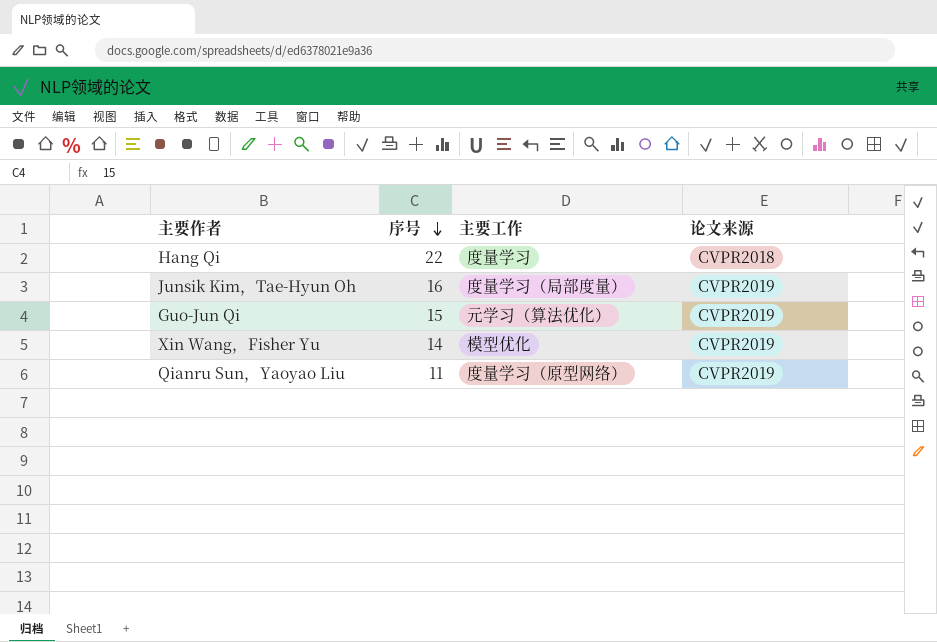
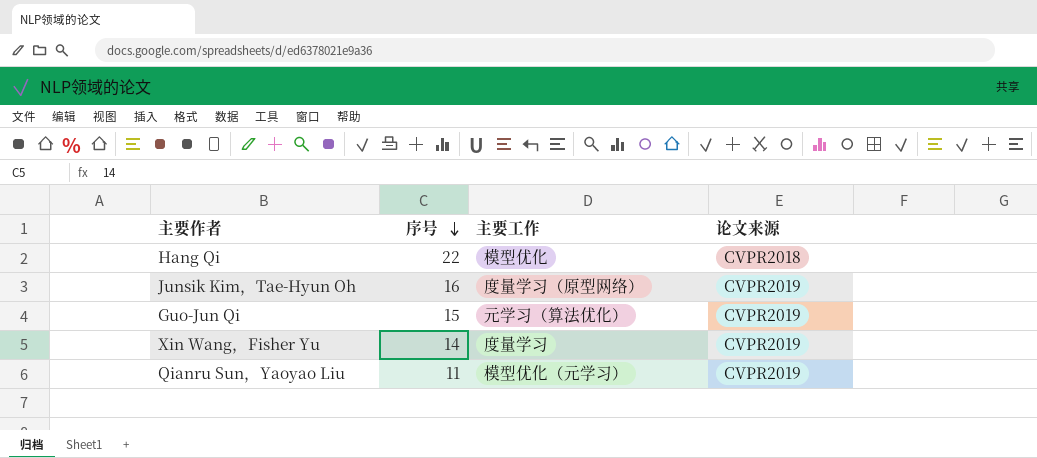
Hang Qi | 主要工作: 度量学习 -> 模型优化
Junsik Kim，Tae-Hyun Oh | 主要工作: 度量学习（局部度量） -> 度量学习（原型网络）
Xin Wang，Fisher Yu | 主要工作: 模型优化 -> 度量学习
Qianru Sun，Yaoyao Liu | 主要工作: 度量学习（原型网络） -> 模型优化（元学习）

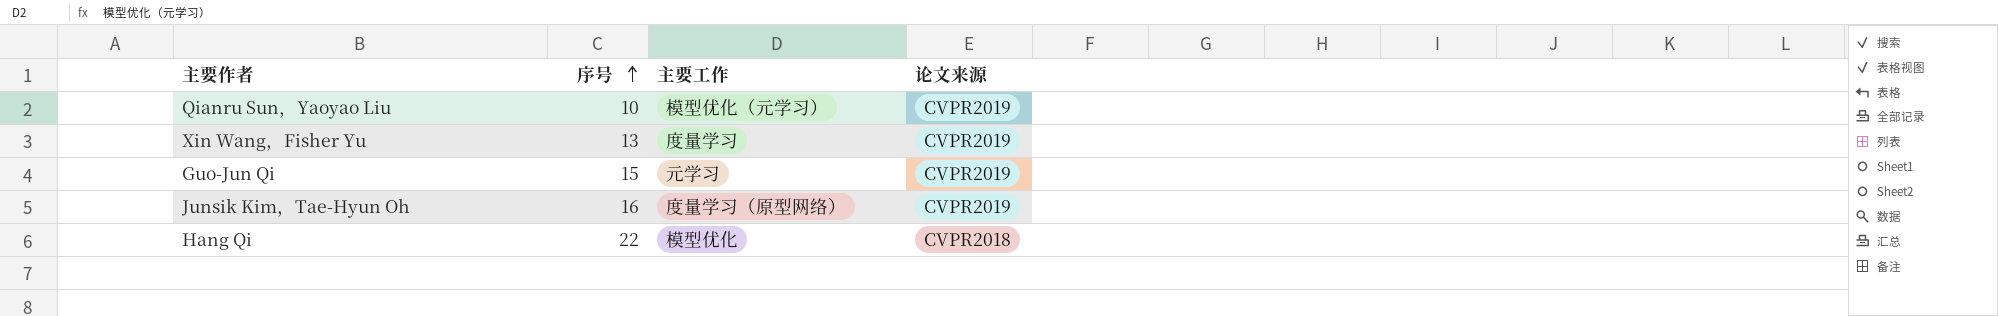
row order: 序号 descending -> 序号 ascending
Qianru Sun，Yaoyao Liu | 序号: 11 -> 10
Xin Wang，Fisher Yu | 序号: 14 -> 13
Guo-Jun Qi | 主要工作: 元学习（算法优化） -> 元学习

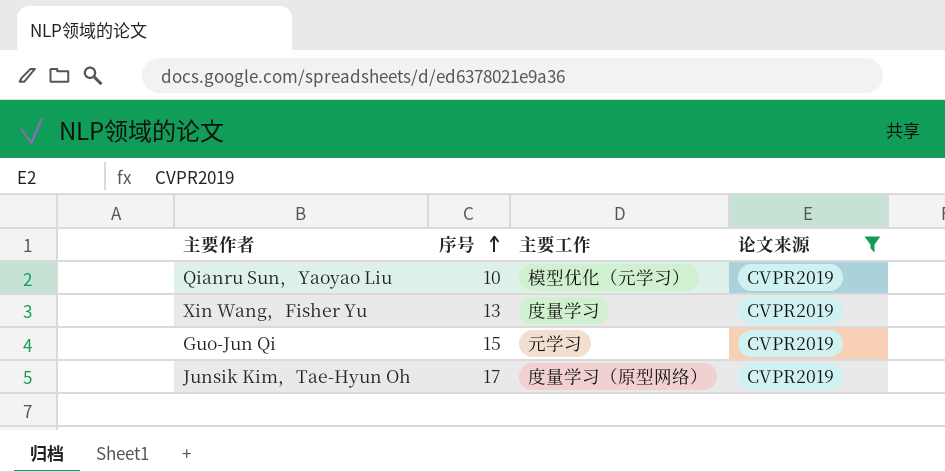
filter: none -> 论文来源 = CVPR2019
Junsik Kim，Tae-Hyun Oh | 序号: 16 -> 17

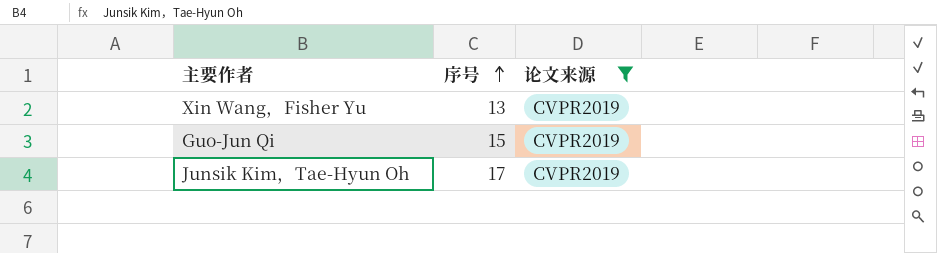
column 主要工作 | position: 3 -> none
row Qianru Sun，Yaoyao Liu: 10 | 模型优化（元学习） | CVPR2019 -> none

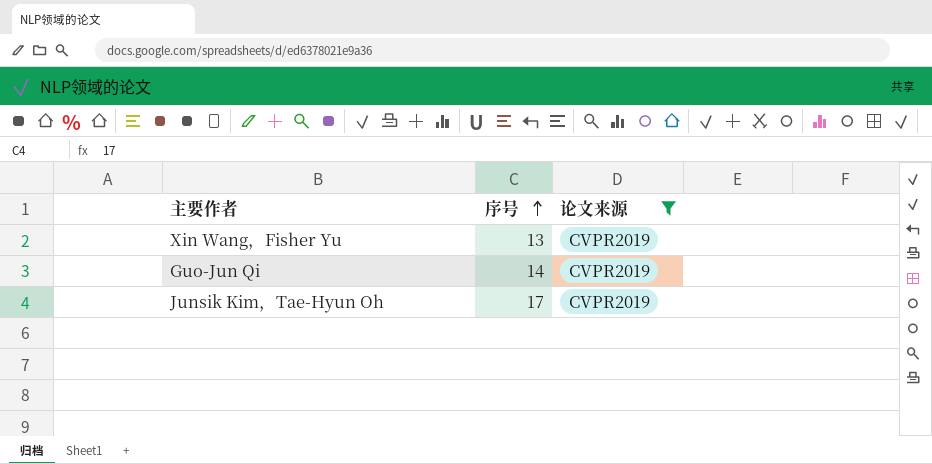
Guo-Jun Qi | 序号: 15 -> 14

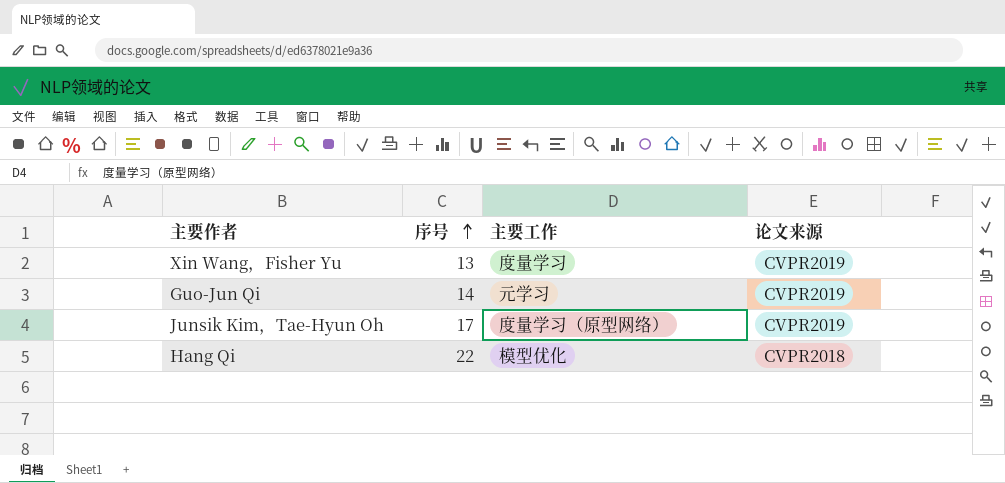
filter: 论文来源 = CVPR2019 -> none
column 主要工作 | position: none -> 3

